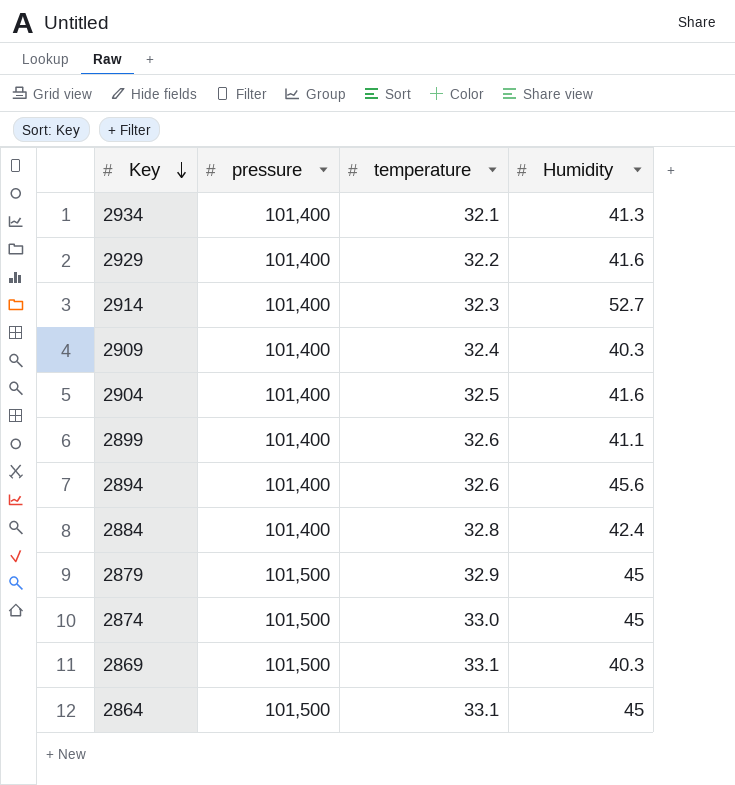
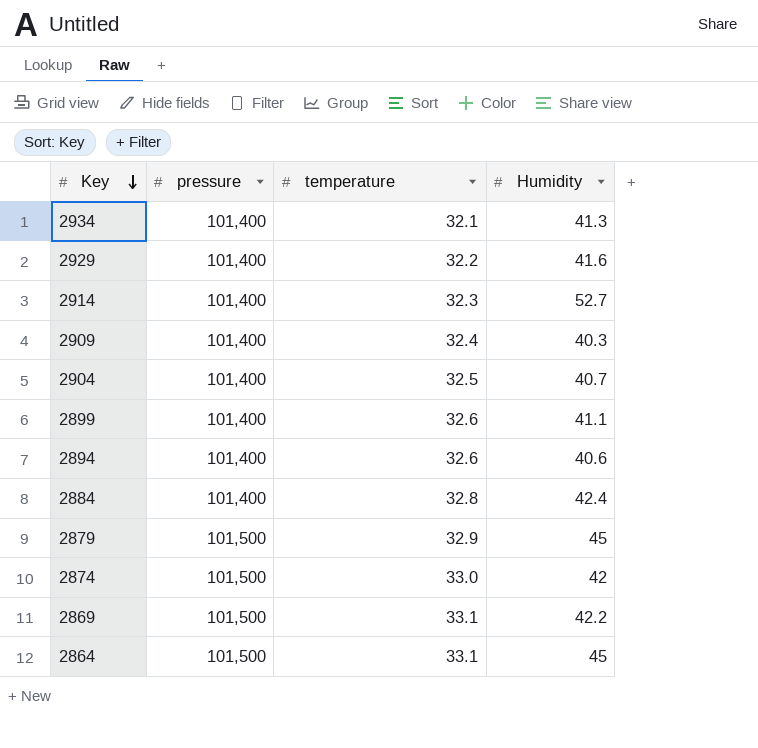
2904 | Humidity: 41.6 -> 40.7
2894 | Humidity: 45.6 -> 40.6
2874 | Humidity: 45 -> 42
2869 | Humidity: 40.3 -> 42.2

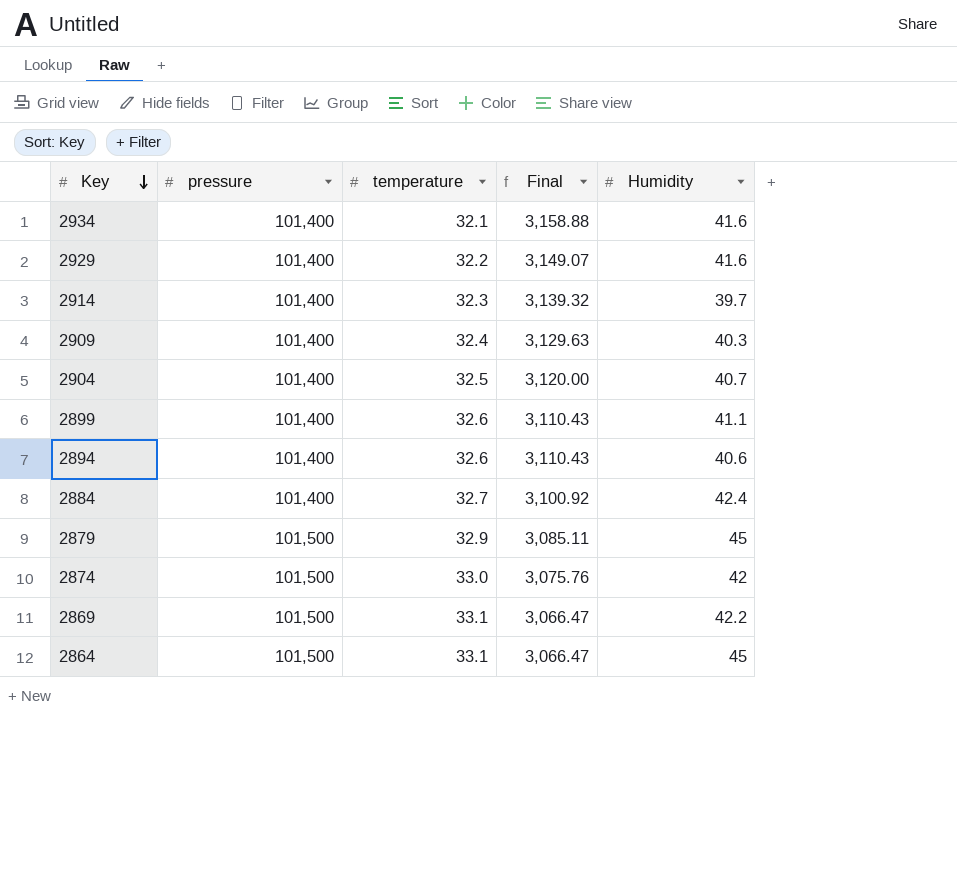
column Final | formula: none -> [pressure] / [temperature]
2934 | Humidity: 41.3 -> 41.6
2914 | Humidity: 52.7 -> 39.7
2884 | temperature: 32.8 -> 32.7

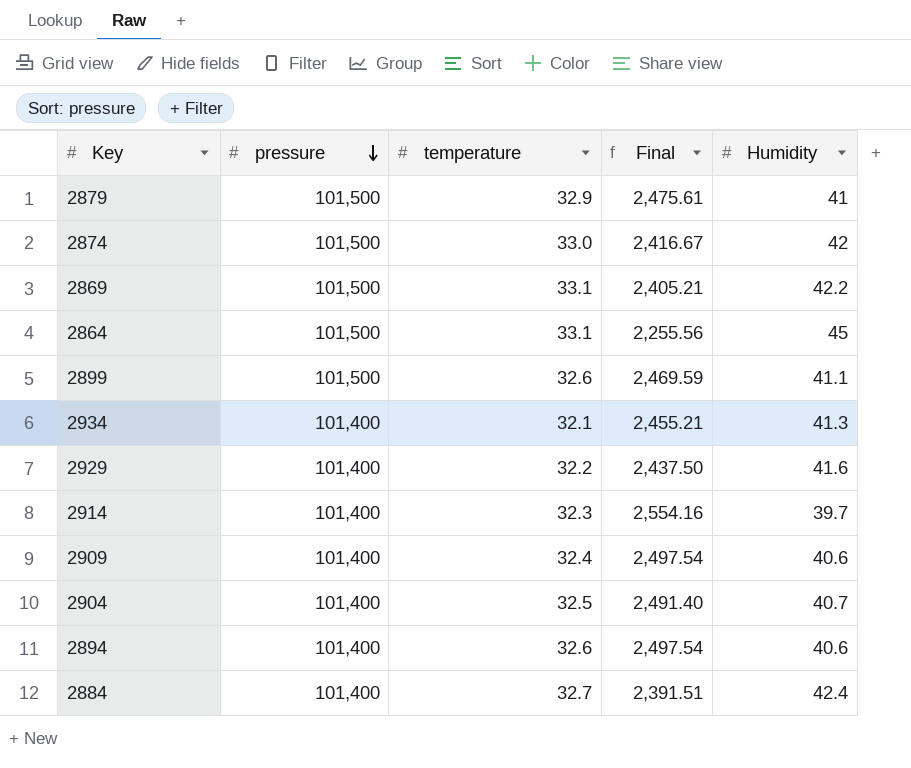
row order: Key descending -> pressure descending
column Final | formula: [pressure] / [temperature] -> [pressure] / [Humidity]
2879 | Humidity: 45 -> 41
2899 | pressure: 101,400 -> 101,500
2934 | Humidity: 41.6 -> 41.3
2909 | Humidity: 40.3 -> 40.6

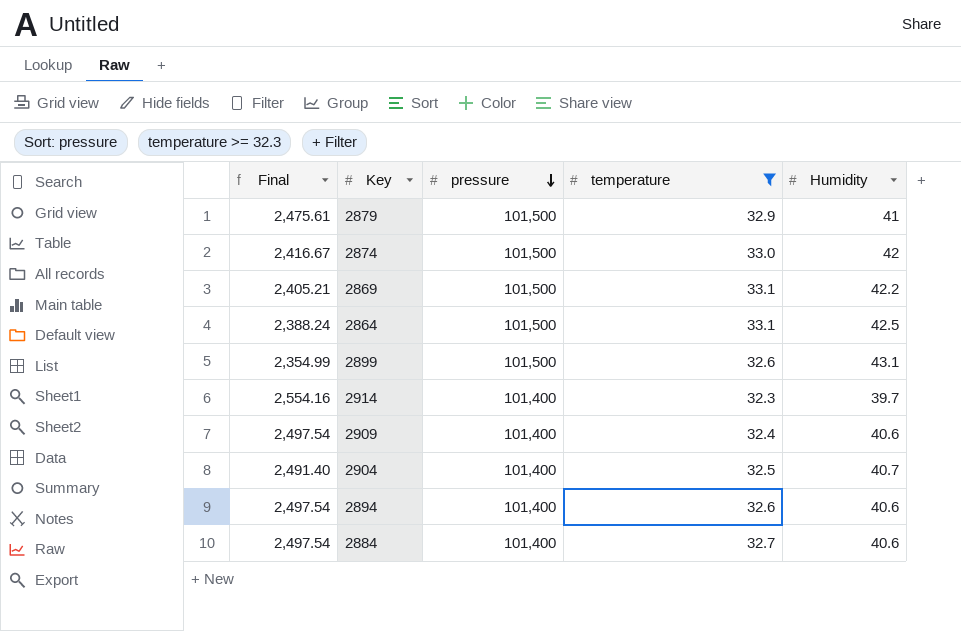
filter: none -> temperature >= 32.3
column Final | position: 4 -> 1
2864 | Final: 2,255.56 -> 2,388.24
2864 | Humidity: 45 -> 42.5
2899 | Final: 2,469.59 -> 2,354.99
2899 | Humidity: 41.1 -> 43.1
2884 | Final: 2,391.51 -> 2,497.54
2884 | Humidity: 42.4 -> 40.6

